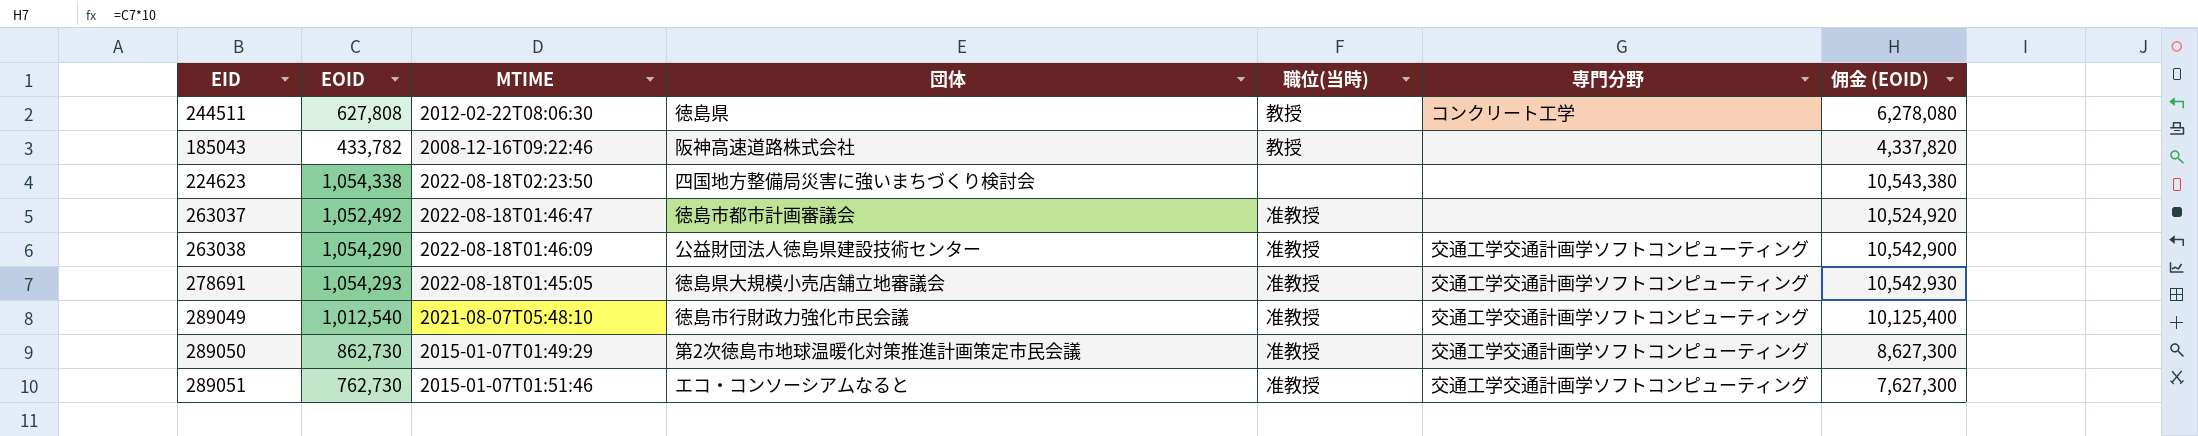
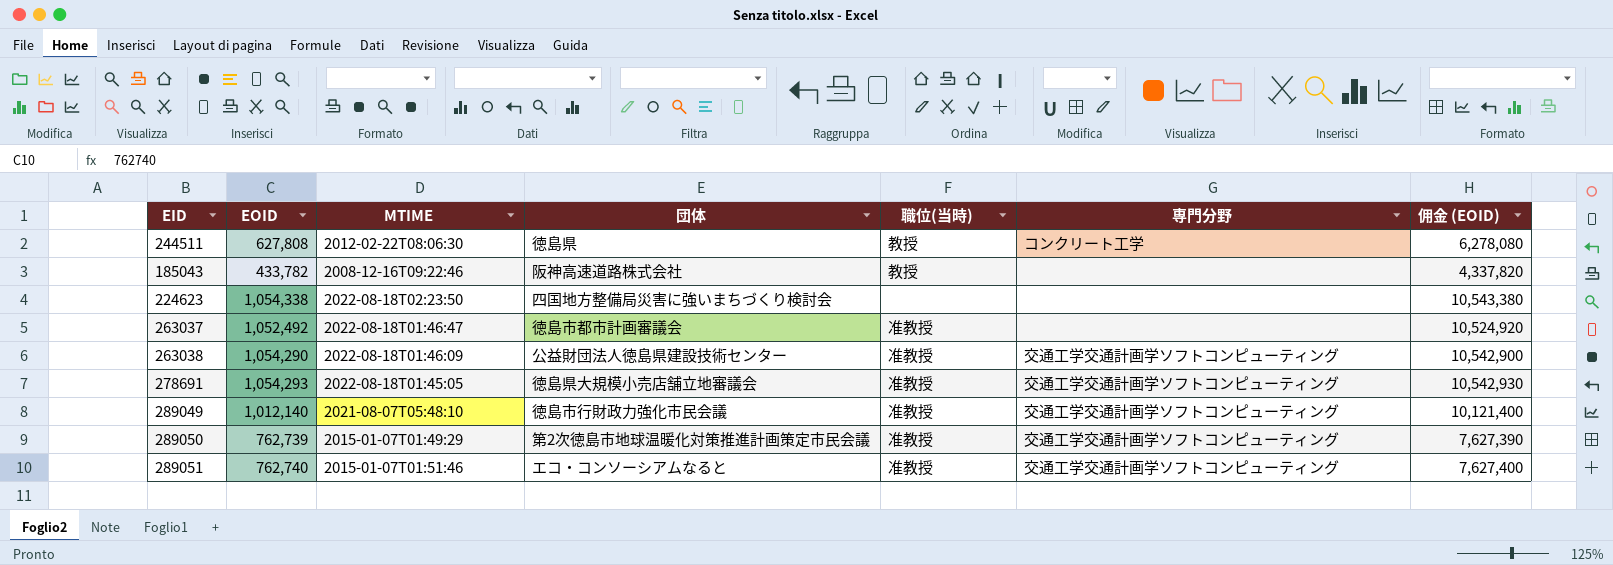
289049 | EOID: 1,012,540 -> 1,012,140
289049 | 佣金 (EOID): 10,125,400 -> 10,121,400
289050 | EOID: 862,730 -> 762,739
289050 | 佣金 (EOID): 8,627,300 -> 7,627,390
289051 | EOID: 762,730 -> 762,740
289051 | 佣金 (EOID): 7,627,300 -> 7,627,400

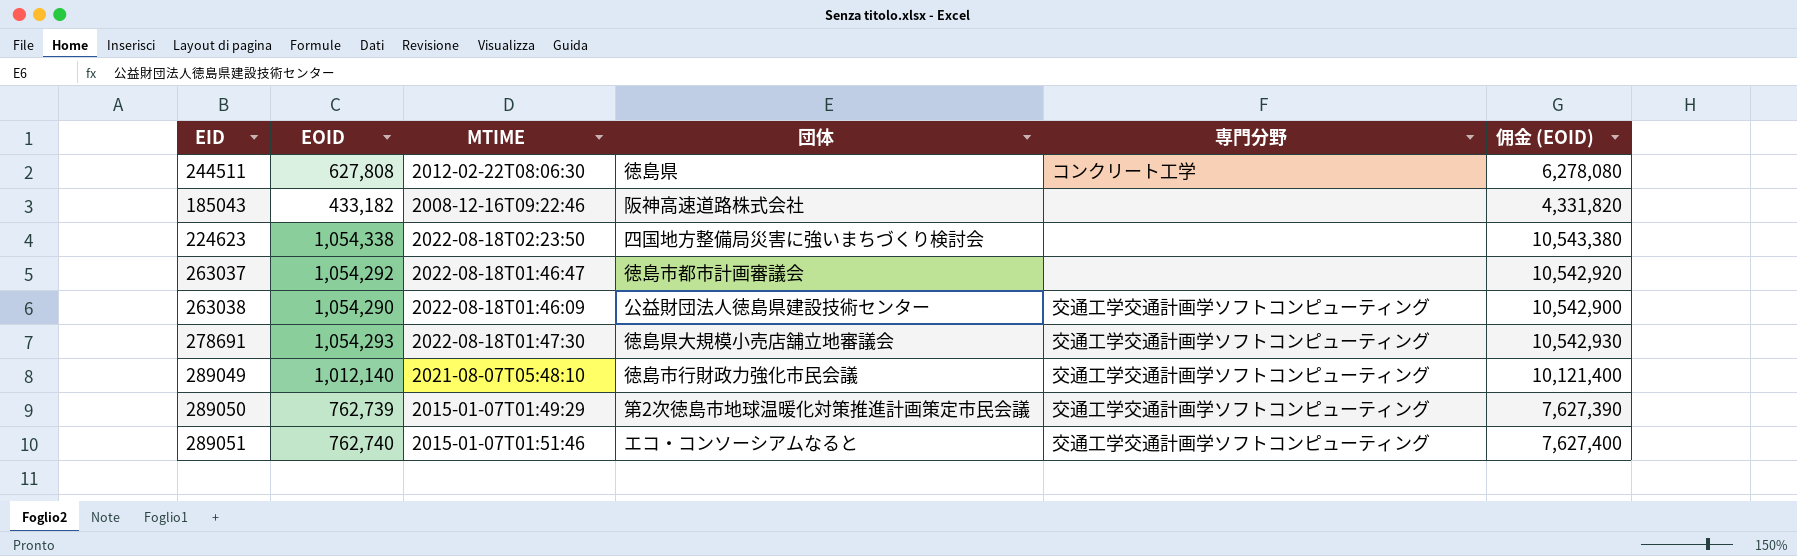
column 職位(当時) | position: 5 -> none
185043 | EOID: 433,782 -> 433,182
185043 | 佣金 (EOID): 4,337,820 -> 4,331,820
263037 | EOID: 1,052,492 -> 1,054,292
263037 | 佣金 (EOID): 10,524,920 -> 10,542,920
278691 | MTIME: 2022-08-18T01:45:05 -> 2022-08-18T01:47:30

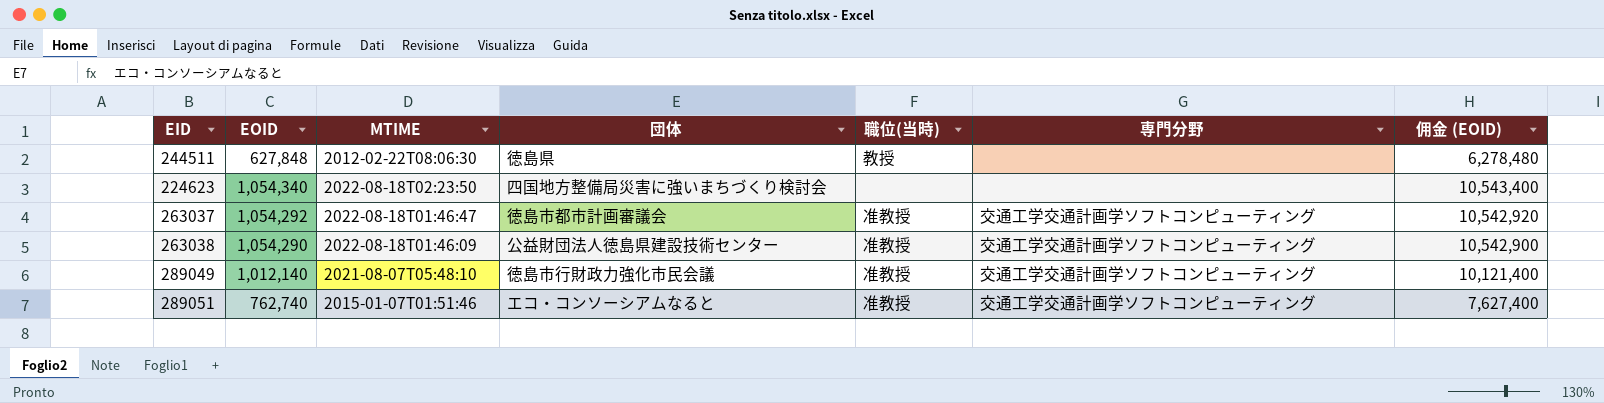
column 職位(当時) | position: none -> 5
row 185043: 433,182 | 2008-12-16T09:22:46 | 阪神高速道路株式会社 | none | 4,331,820 -> none
row 278691: 1,054,293 | 2022-08-18T01:47:30 | 徳島県大規模小売店舗立地審議会 | 交通工学交通計画学ソフトコンピューティング | 10,542,930 -> none
row 289050: 762,739 | 2015-01-07T01:49:29 | 第2次徳島市地球温暖化対策推進計画策定市民会議 | 交通工学交通計画学ソフトコンピューティング | 7,627,390 -> none
244511 | EOID: 627,808 -> 627,848
244511 | 専門分野: コンクリート工学 -> none
244511 | 佣金 (EOID): 6,278,080 -> 6,278,480
224623 | EOID: 1,054,338 -> 1,054,340
224623 | 佣金 (EOID): 10,543,380 -> 10,543,400
263037 | 専門分野: none -> 交通工学交通計画学ソフトコンピューティング

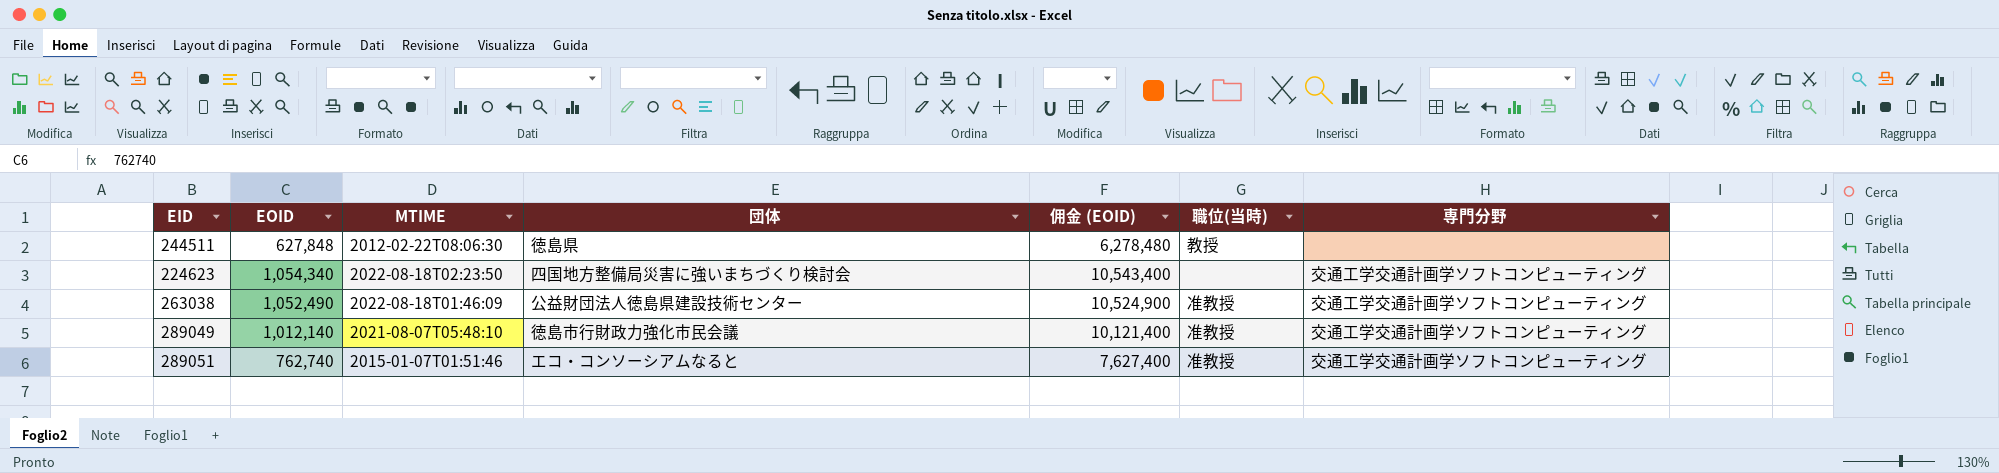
column 佣金 (EOID) | position: 7 -> 5
row 263037: 1,054,292 | 2022-08-18T01:46:47 | 徳島市都市計画審議会 | 准教授 | 交通工学交通計画学ソフトコンピューティング | 10,542,920 -> none
224623 | 専門分野: none -> 交通工学交通計画学ソフトコンピューティング
263038 | EOID: 1,054,290 -> 1,052,490
263038 | 佣金 (EOID): 10,542,900 -> 10,524,900

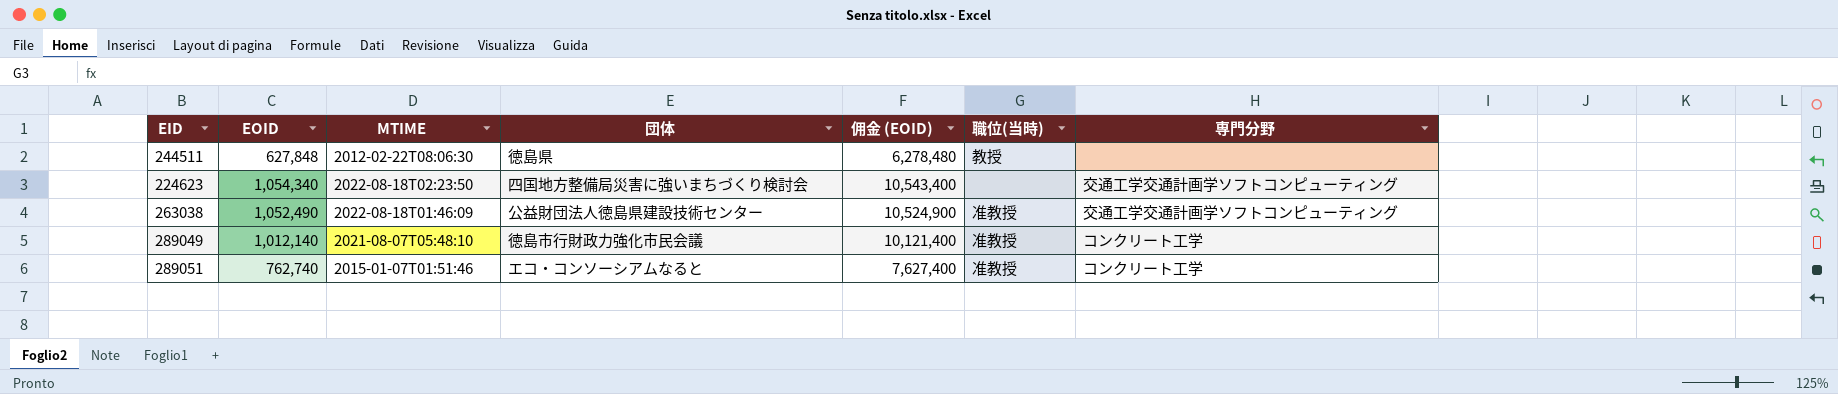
289049 | 専門分野: 交通工学交通計画学ソフトコンピューティング -> コンクリート工学
289051 | 専門分野: 交通工学交通計画学ソフトコンピューティング -> コンクリート工学

